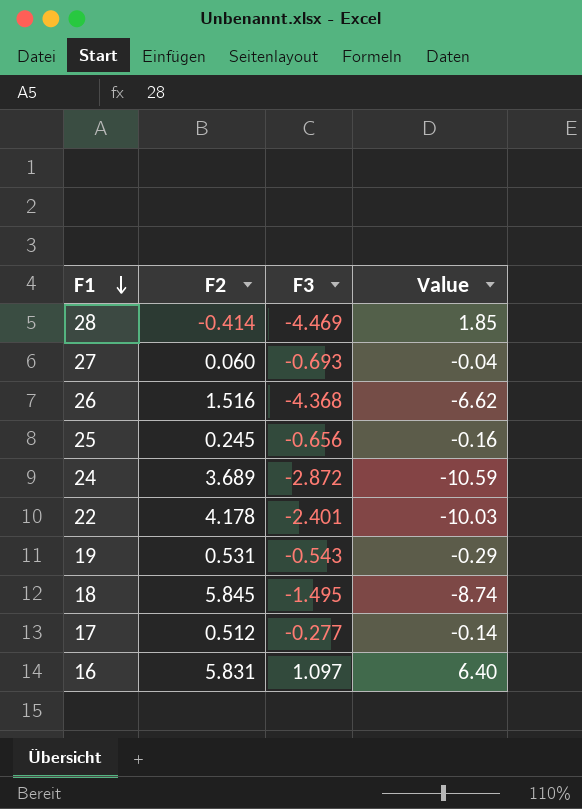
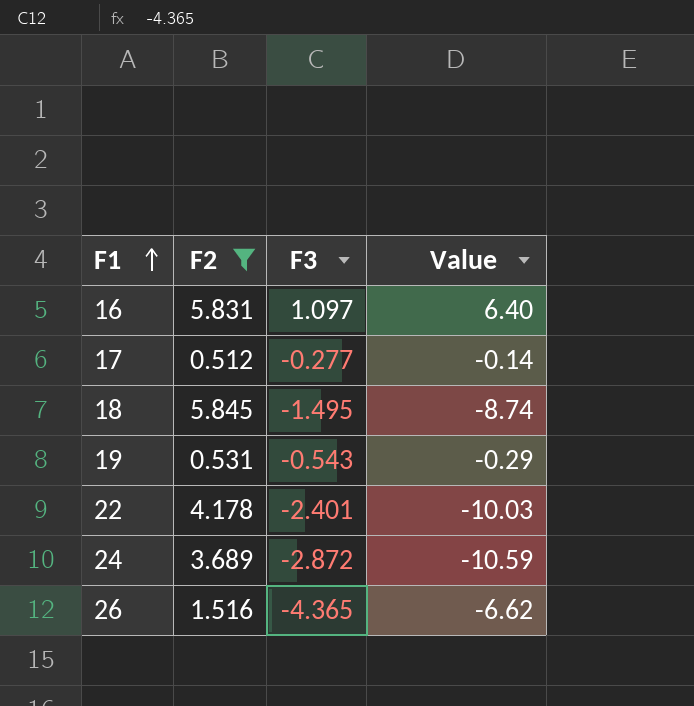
filter: none -> F2 >= 0.512
row order: F1 descending -> F1 ascending
26 | F3: -4.368 -> -4.365

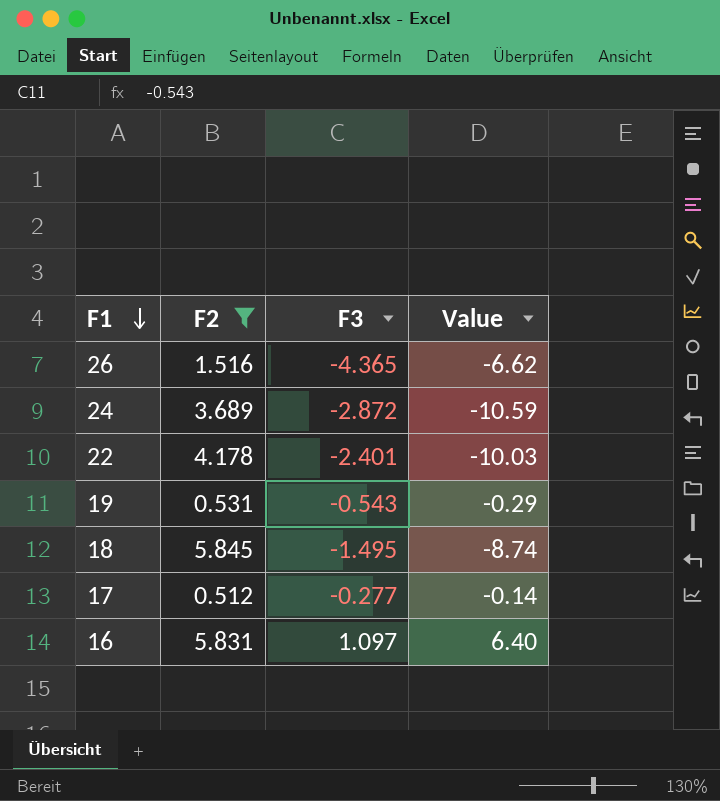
row order: F1 ascending -> F1 descending

